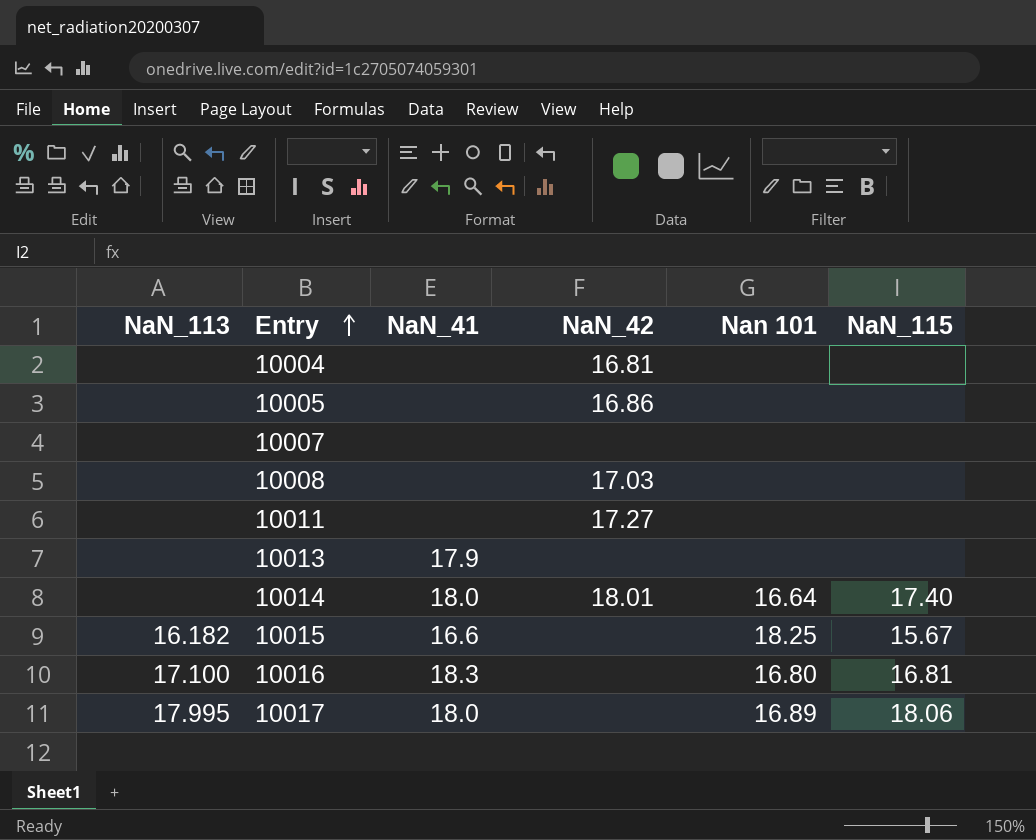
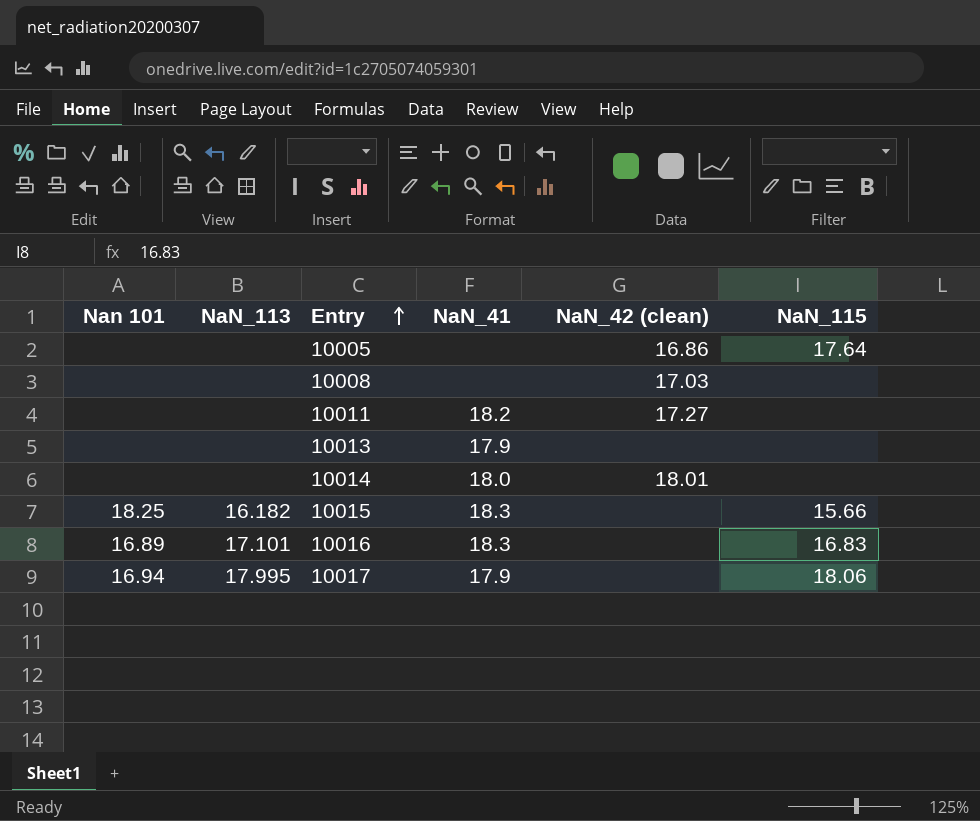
column Nan 101 | position: 5 -> 1
column name: NaN_42 -> NaN_42 (clean)
row 10004: none | none | 16.81 | none | none -> none
row 10007: none | none | none | none | none -> none
10005 | NaN_115: none -> 17.64
10011 | NaN_41: none -> 18.2
10014 | Nan 101: 16.64 -> none
10014 | NaN_115: 17.40 -> none
10015 | NaN_41: 16.6 -> 18.3
10015 | NaN_115: 15.67 -> 15.66
10016 | Nan 101: 16.80 -> 16.89
10016 | NaN_113: 17.100 -> 17.101
10016 | NaN_115: 16.81 -> 16.83
10017 | Nan 101: 16.89 -> 16.94
10017 | NaN_41: 18.0 -> 17.9

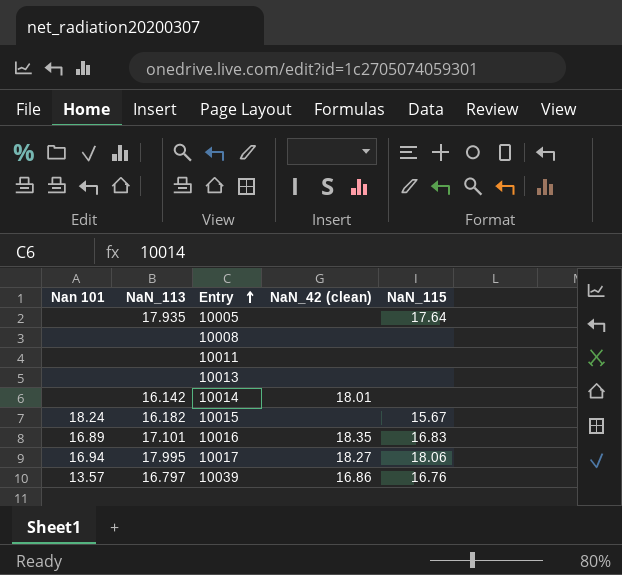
column NaN_41 | position: 4 -> none
10005 | NaN_113: none -> 17.935
10005 | NaN_42 (clean): 16.86 -> none
10008 | NaN_42 (clean): 17.03 -> none
10011 | NaN_42 (clean): 17.27 -> none
10014 | NaN_113: none -> 16.142
10015 | Nan 101: 18.25 -> 18.24
10015 | NaN_115: 15.66 -> 15.67
10016 | NaN_42 (clean): none -> 18.35
10017 | NaN_42 (clean): none -> 18.27
row 10039: none -> 13.57 | 16.797 | 16.86 | 16.76

